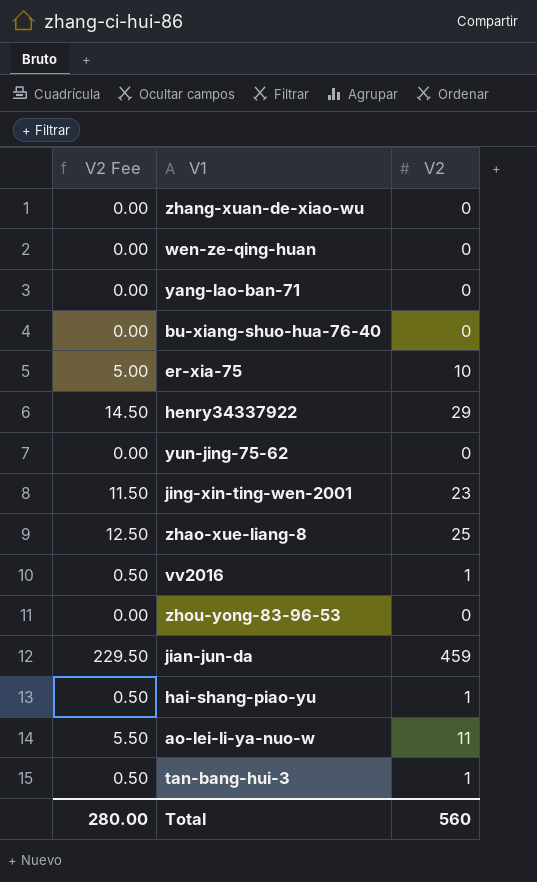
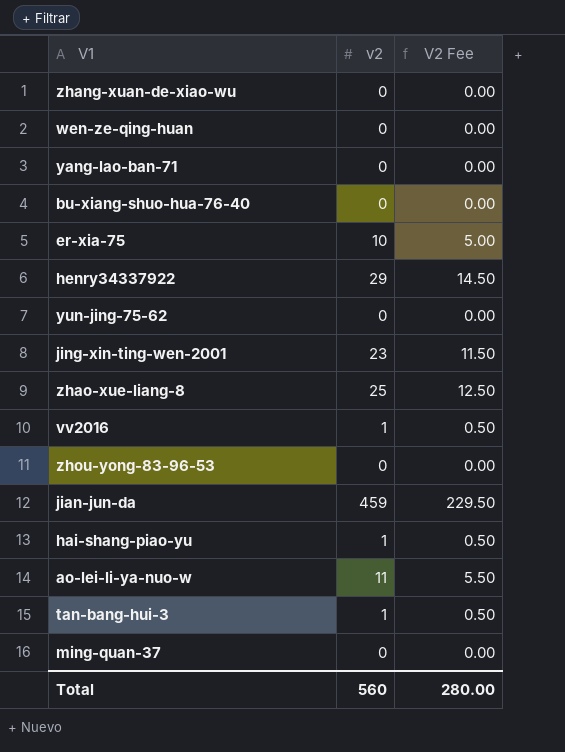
column name: V2 -> v2
column V2 Fee | position: 1 -> 3
row ming-quan-37: none -> 0 | 0.00

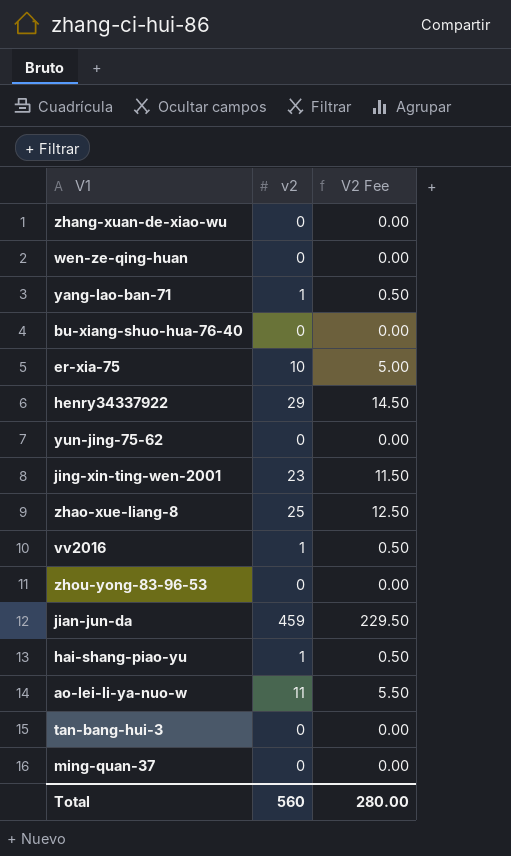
yang-lao-ban-71 | v2: 0 -> 1
yang-lao-ban-71 | V2 Fee: 0.00 -> 0.50
tan-bang-hui-3 | v2: 1 -> 0
tan-bang-hui-3 | V2 Fee: 0.50 -> 0.00

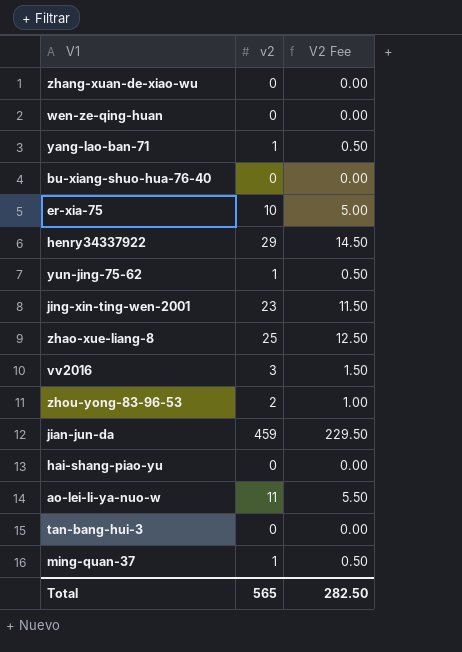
yun-jing-75-62 | v2: 0 -> 1
yun-jing-75-62 | V2 Fee: 0.00 -> 0.50
vv2016 | v2: 1 -> 3
vv2016 | V2 Fee: 0.50 -> 1.50
zhou-yong-83-96-53 | v2: 0 -> 2
zhou-yong-83-96-53 | V2 Fee: 0.00 -> 1.00
hai-shang-piao-yu | v2: 1 -> 0
hai-shang-piao-yu | V2 Fee: 0.50 -> 0.00
ming-quan-37 | v2: 0 -> 1
ming-quan-37 | V2 Fee: 0.00 -> 0.50
Total | v2: 560 -> 565
Total | V2 Fee: 280.00 -> 282.50

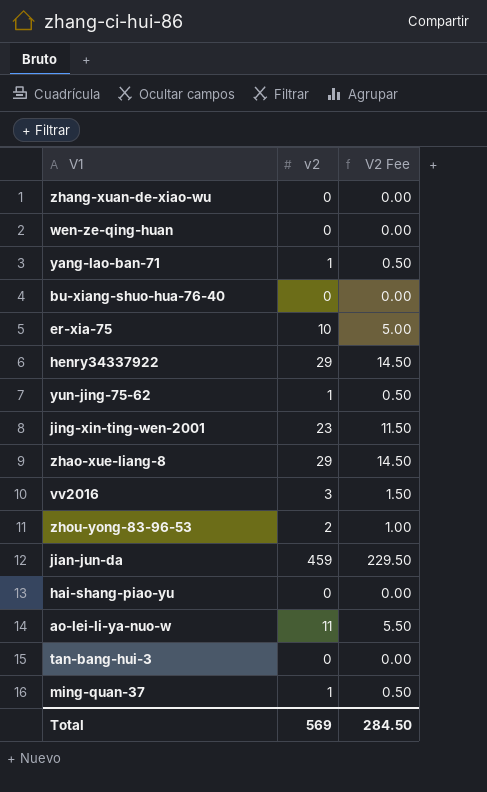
zhao-xue-liang-8 | v2: 25 -> 29
zhao-xue-liang-8 | V2 Fee: 12.50 -> 14.50
Total | v2: 565 -> 569
Total | V2 Fee: 282.50 -> 284.50

